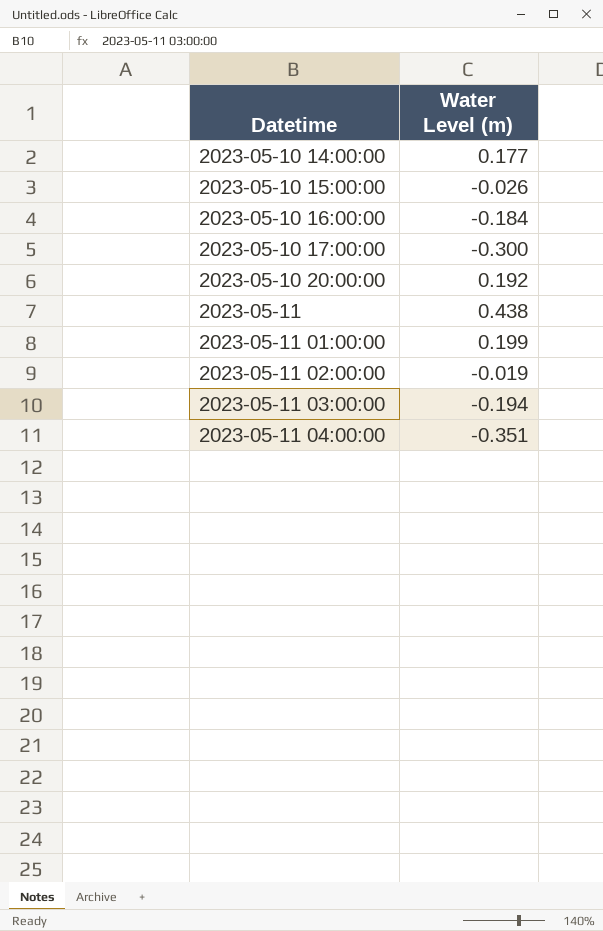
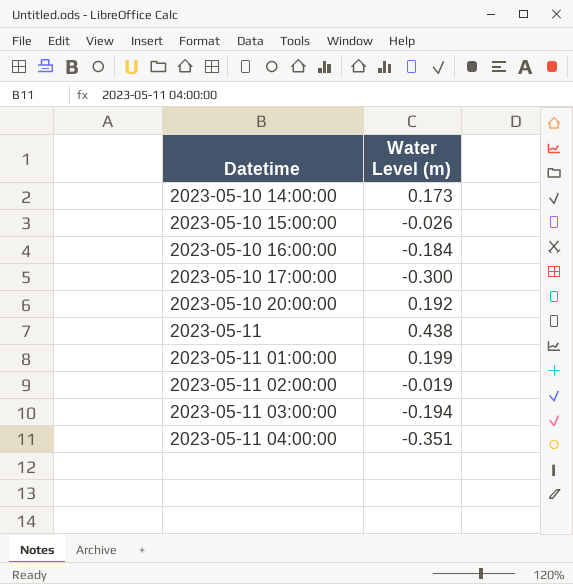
2023-05-10 14:00:00 | Water Level (m): 0.177 -> 0.173

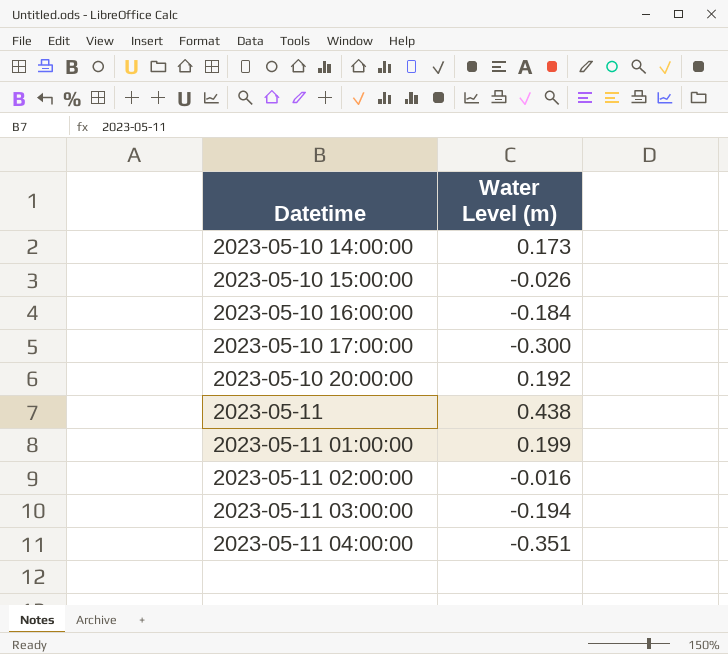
2023-05-11 02:00:00 | Water Level (m): -0.019 -> -0.016

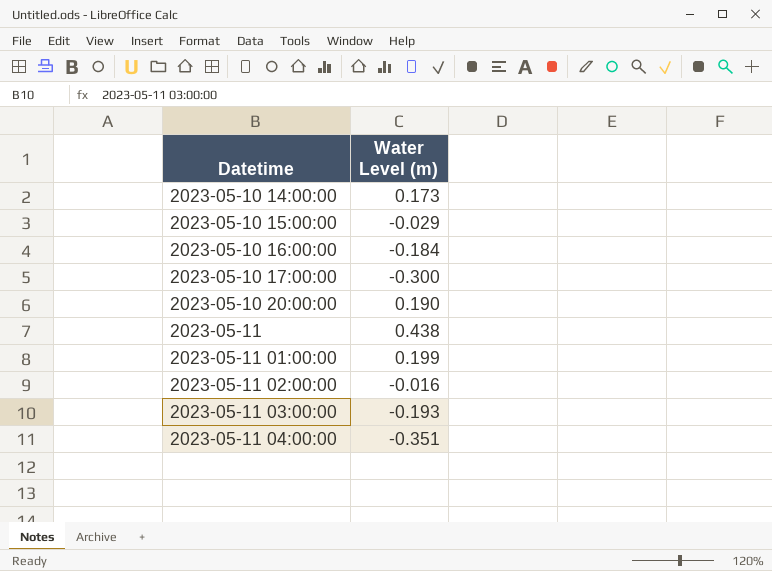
2023-05-10 15:00:00 | Water Level (m): -0.026 -> -0.029
2023-05-10 20:00:00 | Water Level (m): 0.192 -> 0.190
2023-05-11 03:00:00 | Water Level (m): -0.194 -> -0.193

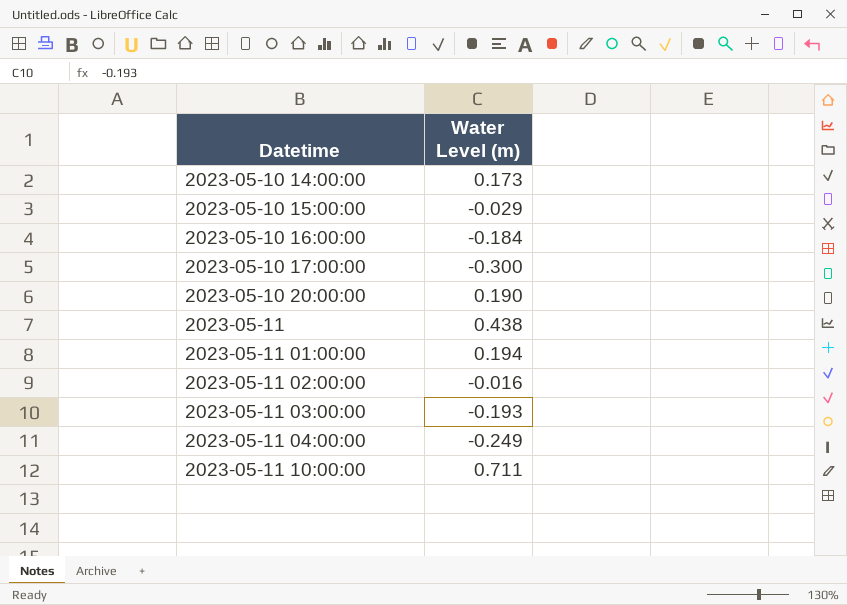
2023-05-11 01:00:00 | Water Level (m): 0.199 -> 0.194
2023-05-11 04:00:00 | Water Level (m): -0.351 -> -0.249
row 2023-05-11 10:00:00: none -> 0.711

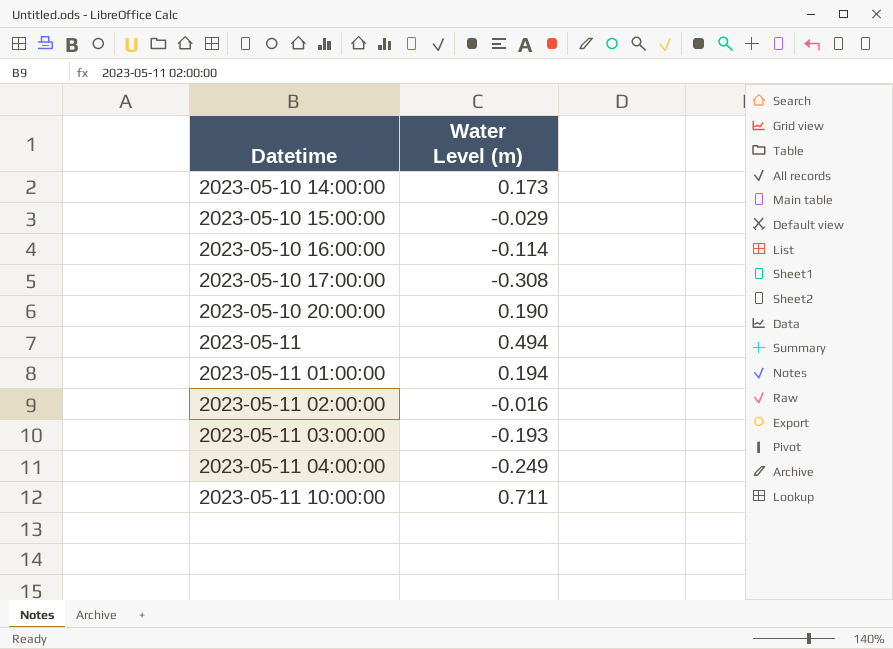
2023-05-10 16:00:00 | Water Level (m): -0.184 -> -0.114
2023-05-10 17:00:00 | Water Level (m): -0.300 -> -0.308
2023-05-11 | Water Level (m): 0.438 -> 0.494

